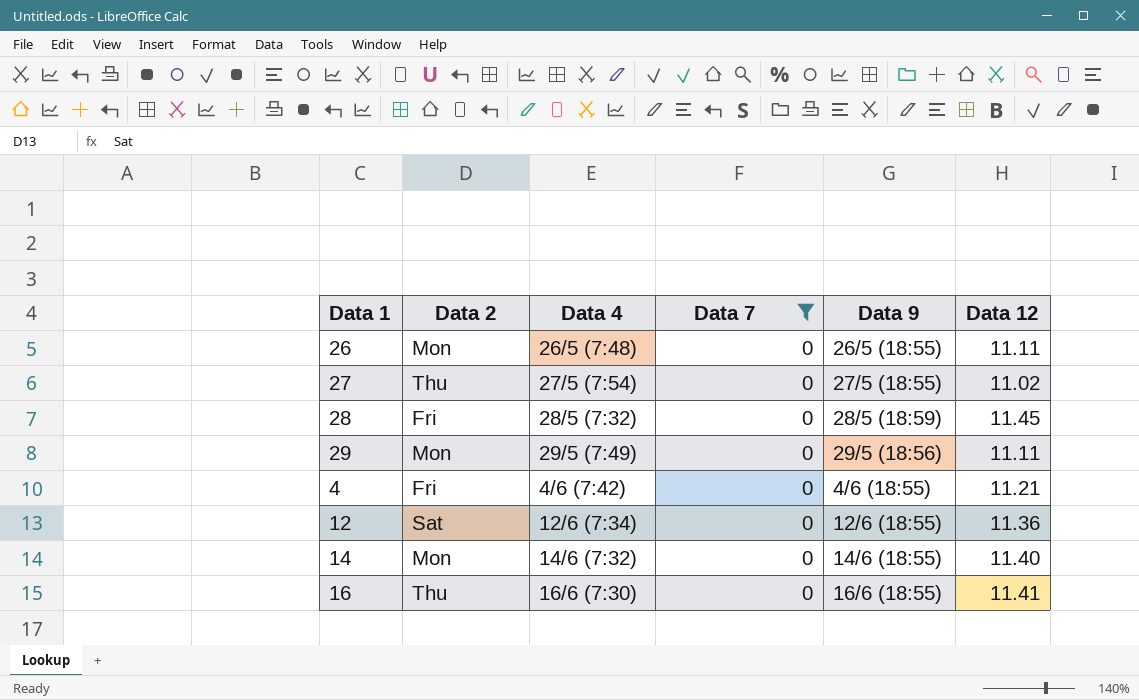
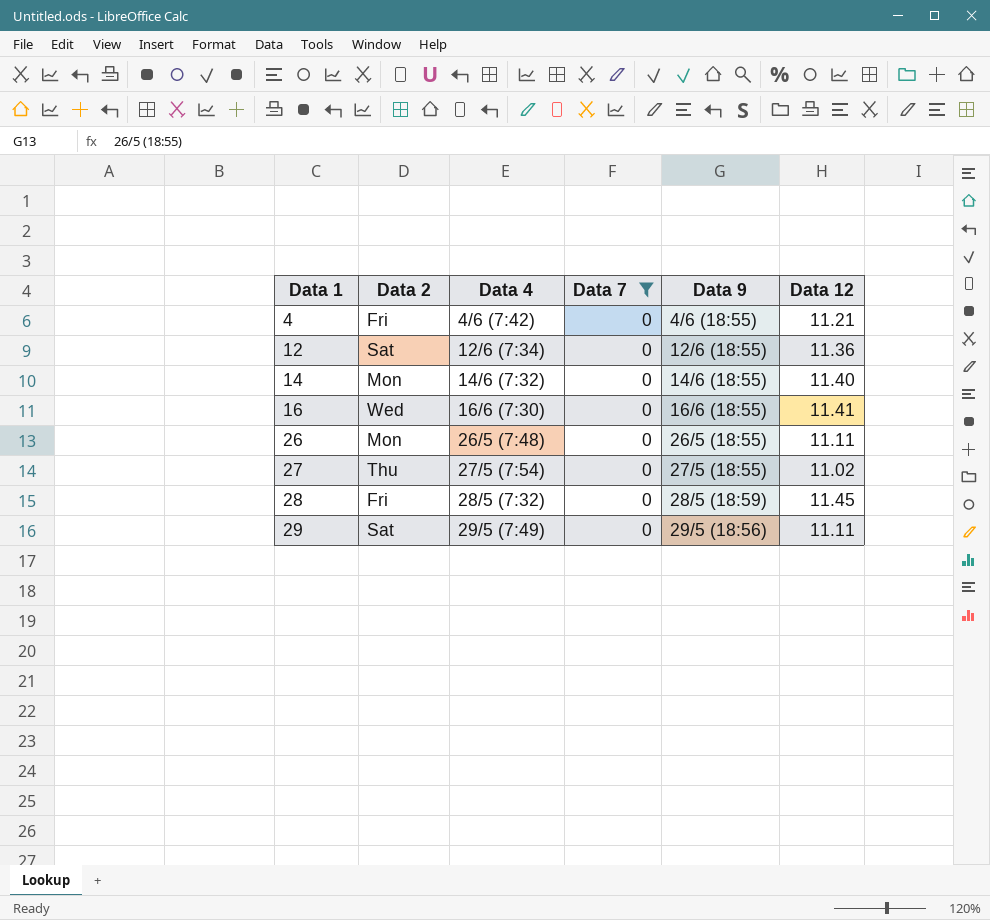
row order: none -> Data 1 ascending
16 | Data 2: Thu -> Wed
29 | Data 2: Mon -> Sat

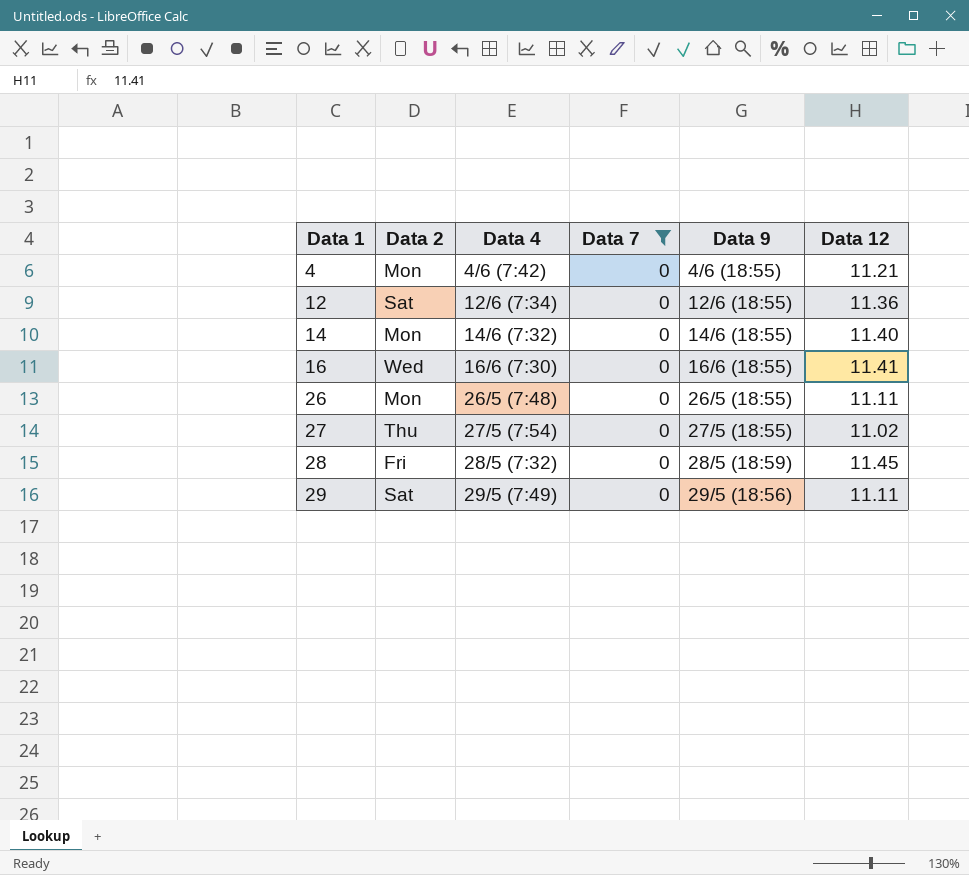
4 | Data 2: Fri -> Mon

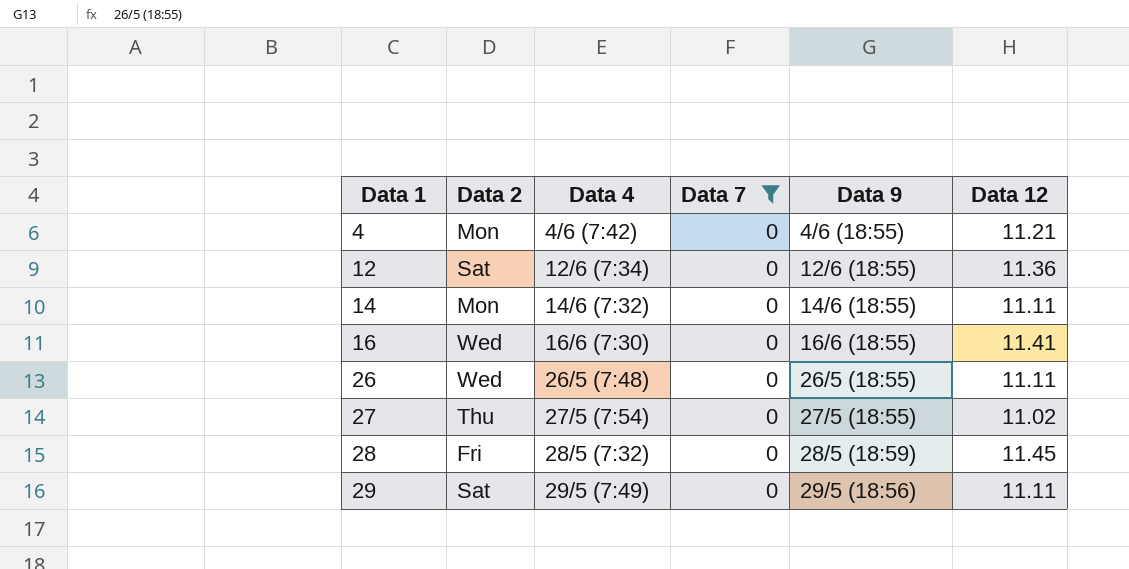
14 | Data 12: 11.40 -> 11.11
26 | Data 2: Mon -> Wed

